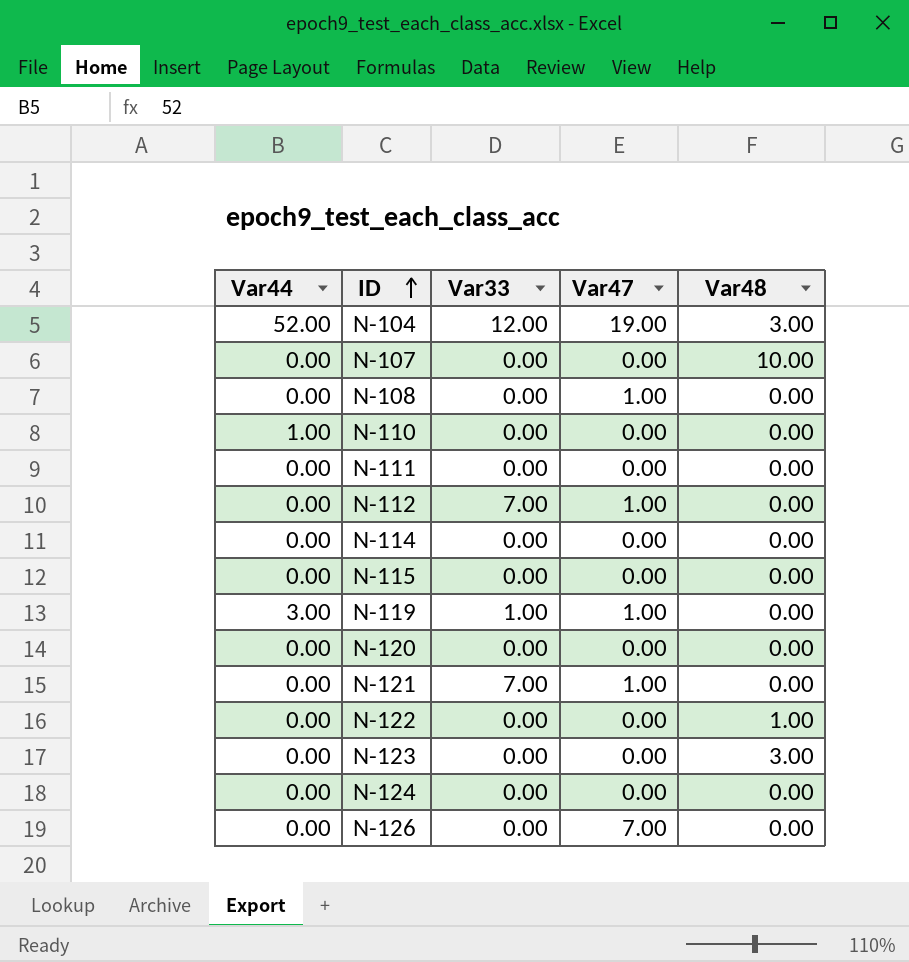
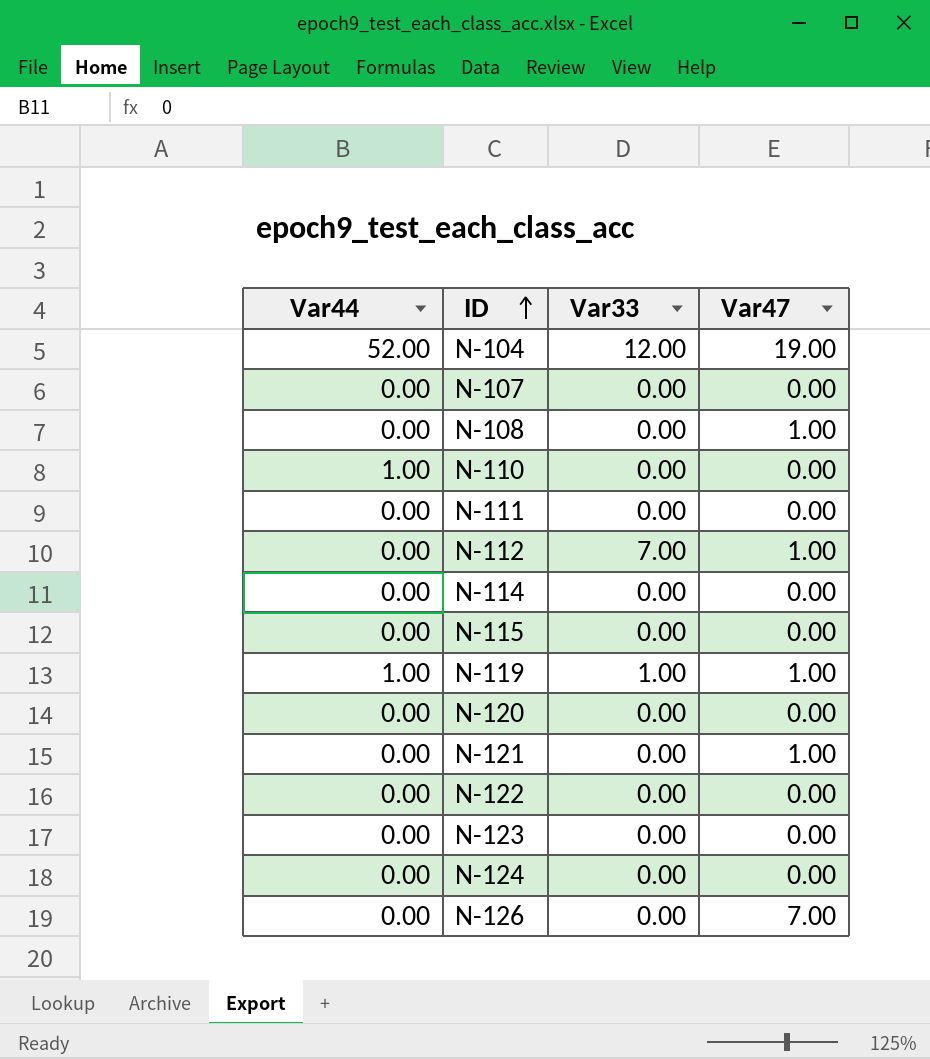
column Var48 | position: 5 -> none
N-119 | Var44: 3.00 -> 1.00
N-121 | Var33: 7.00 -> 0.00

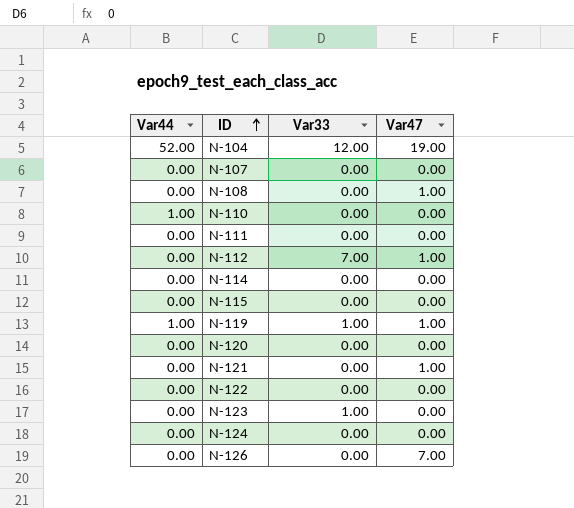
N-123 | Var33: 0.00 -> 1.00

